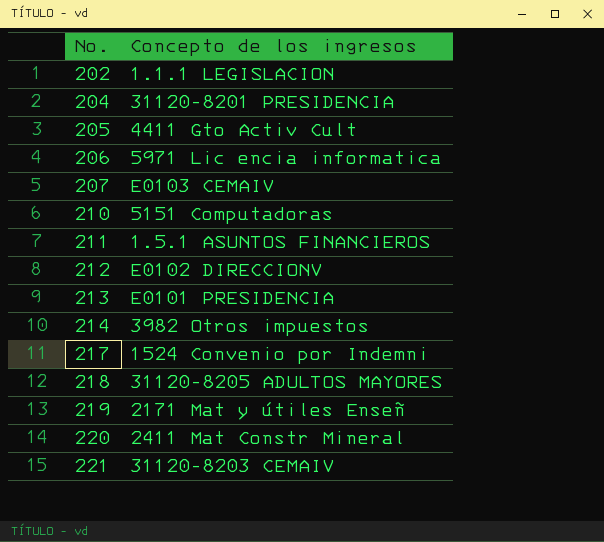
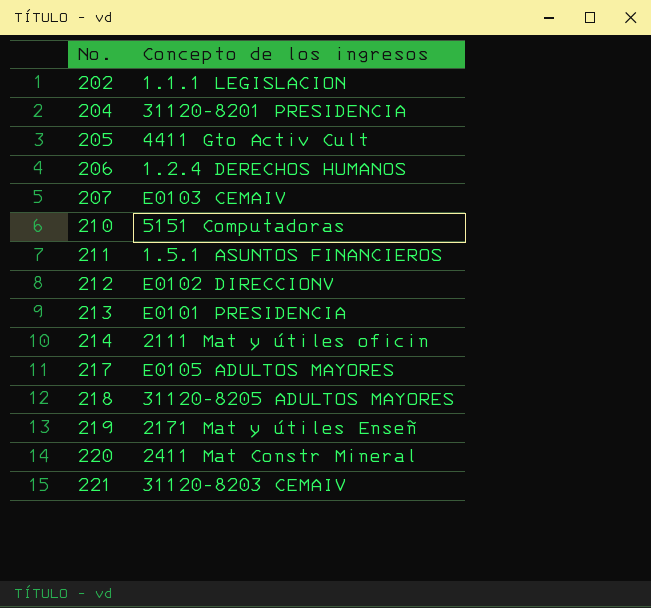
206 | Concepto de los ingresos: 5971 Lic encia informatica -> 1.2.4 DERECHOS HUMANOS
214 | Concepto de los ingresos: 3982 Otros impuestos -> 2111 Mat y útiles oficin
217 | Concepto de los ingresos: 1524 Convenio por Indemni -> E0105 ADULTOS MAYORES

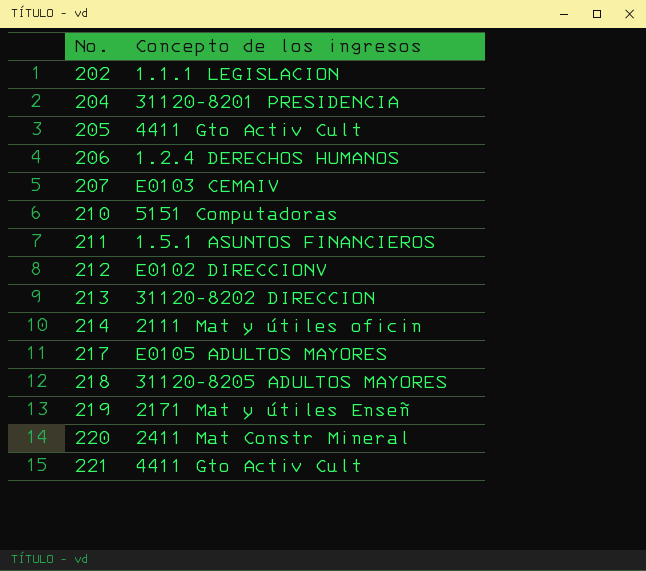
213 | Concepto de los ingresos: E0101 PRESIDENCIA -> 31120-8202 DIRECCION
221 | Concepto de los ingresos: 31120-8203 CEMAIV -> 4411 Gto Activ Cult

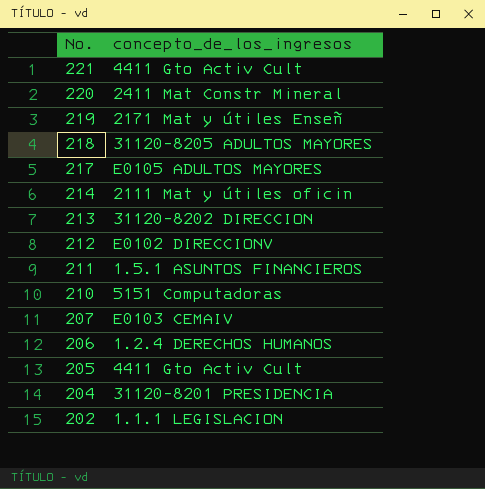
row order: No. ascending -> No. descending
column name: Concepto de los ingresos -> concepto_de_los_ingresos

